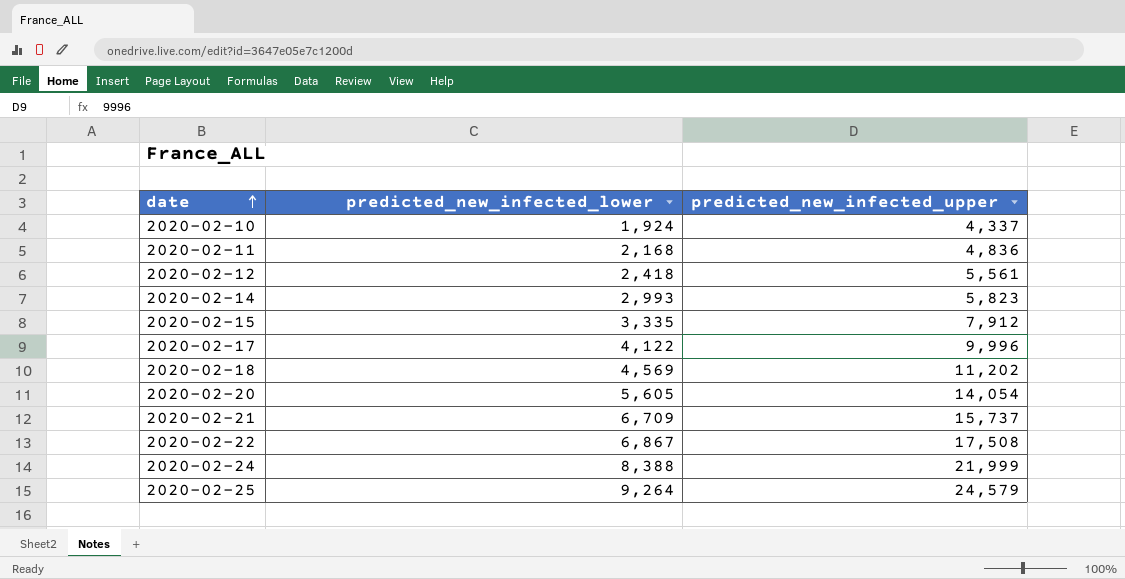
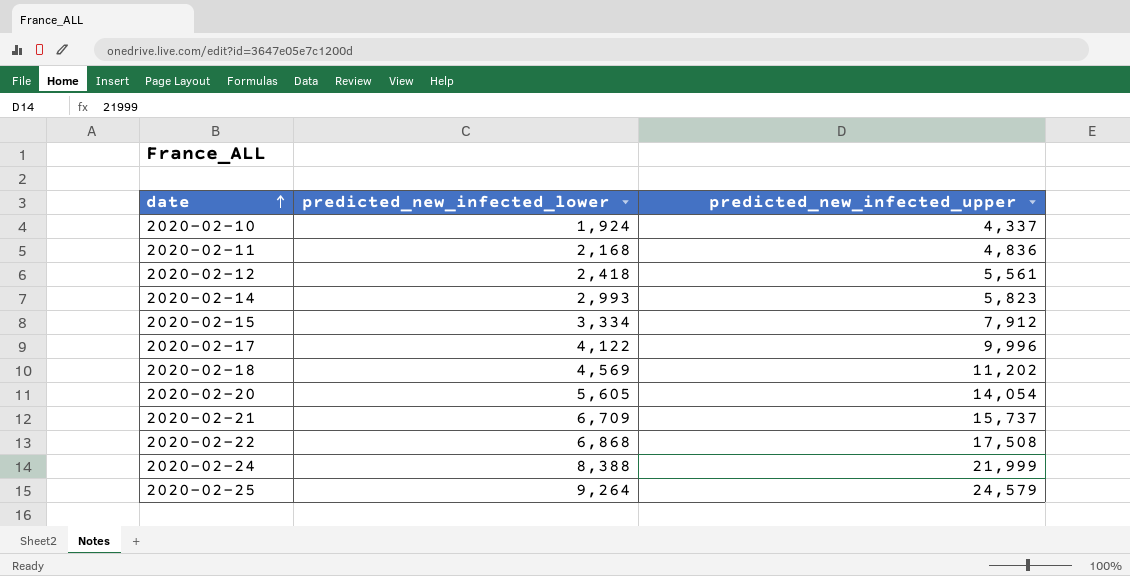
2020-02-15 | predicted_new_infected_lower: 3,335 -> 3,334
2020-02-22 | predicted_new_infected_lower: 6,867 -> 6,868

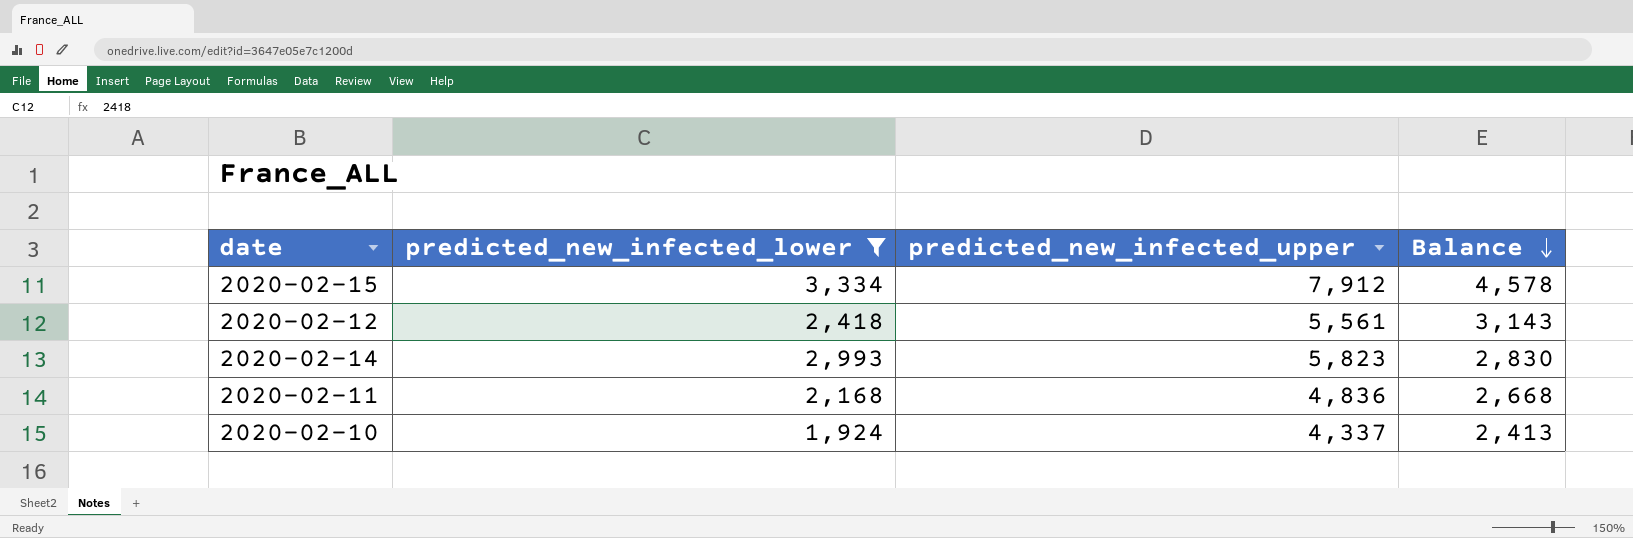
filter: none -> predicted_new_infected_lower <= 3,334
row order: date ascending -> Balance descending
column Balance | formula: none -> [predicted_new_infected_upper] - [predicted_new_infected_lower]

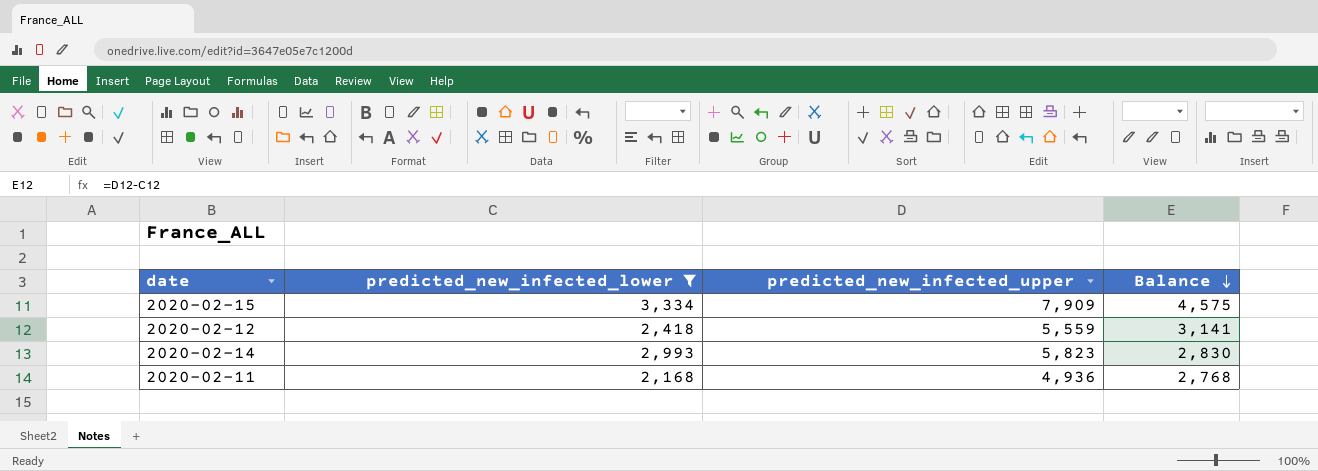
row 2020-02-10: 1,924 | 4,337 | 2,413 -> none
2020-02-15 | predicted_new_infected_upper: 7,912 -> 7,909
2020-02-15 | Balance: 4,578 -> 4,575
2020-02-12 | predicted_new_infected_upper: 5,561 -> 5,559
2020-02-12 | Balance: 3,143 -> 3,141
2020-02-11 | predicted_new_infected_upper: 4,836 -> 4,936
2020-02-11 | Balance: 2,668 -> 2,768

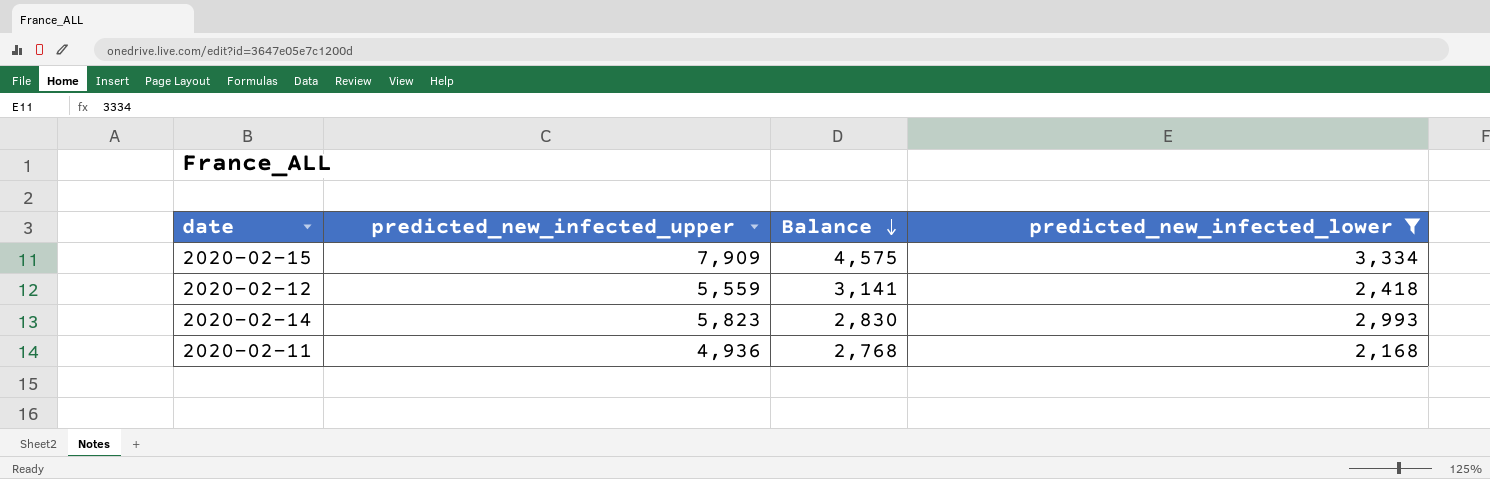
column predicted_new_infected_lower | position: 2 -> 4

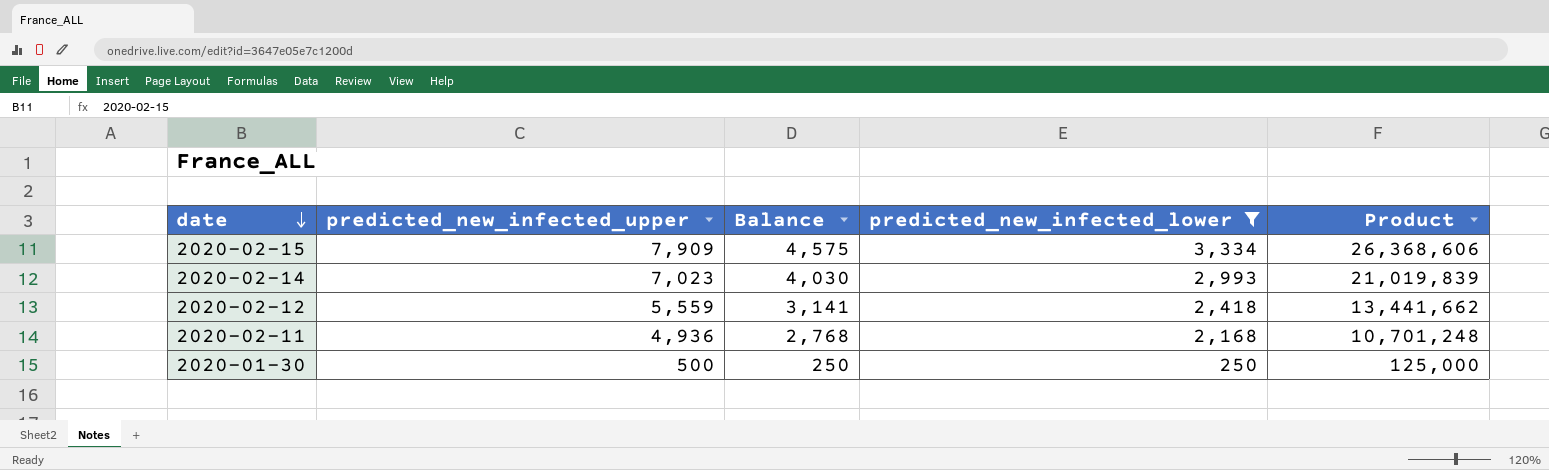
row order: Balance descending -> date descending
column Product | formula: none -> [predicted_new_infected_upper] * [predicted_new_infected_lower]
2020-02-14 | predicted_new_infected_upper: 5,823 -> 7,023
2020-02-14 | Balance: 2,830 -> 4,030
row 2020-01-30: none -> 500 | 250 | 250 | 125,000

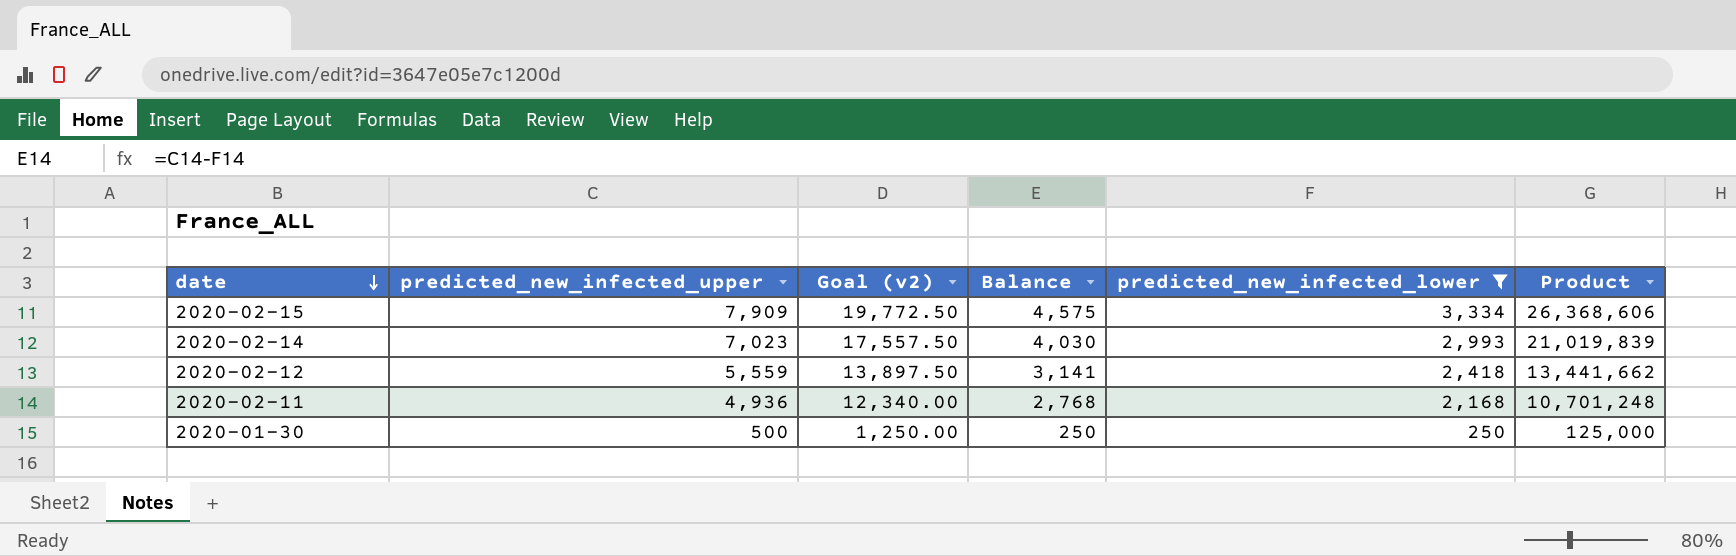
column Goal (v2) | formula: none -> [predicted_new_infected_upper] * 2.5

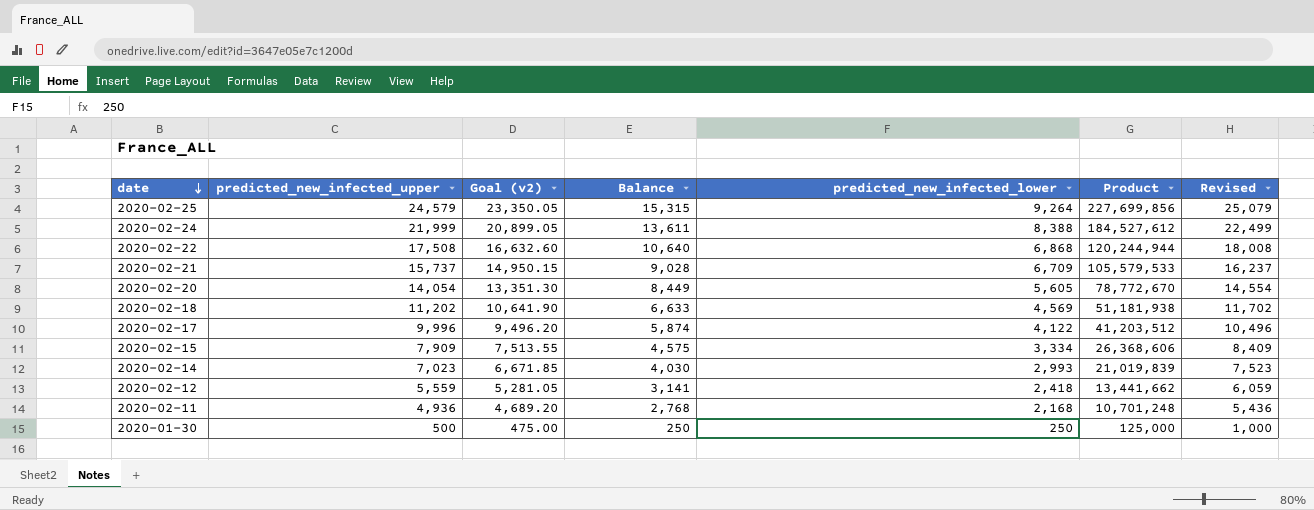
filter: predicted_new_infected_lower <= 3,334 -> none
column Goal (v2) | formula: [predicted_new_infected_upper] * 2.5 -> [predicted_new_infected_upper] * 0.95
column Revised | formula: none -> [predicted_new_infected_upper] + 500

